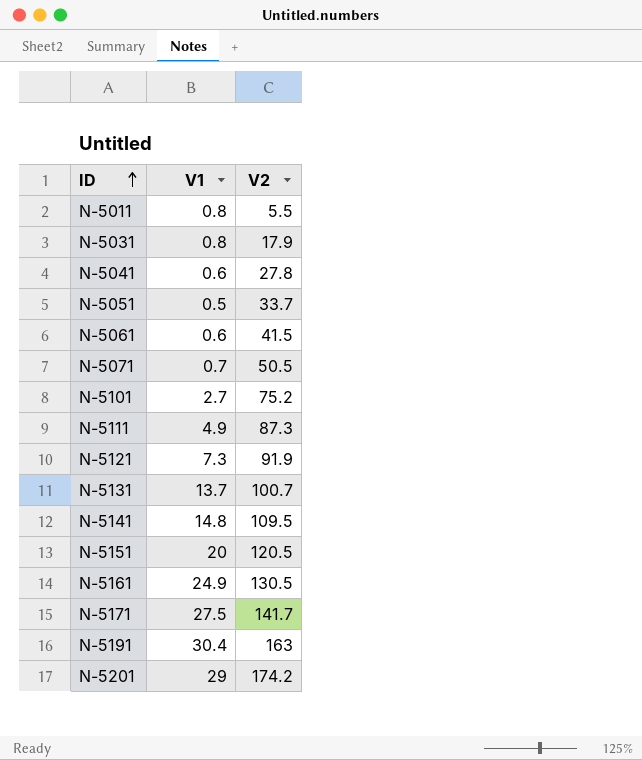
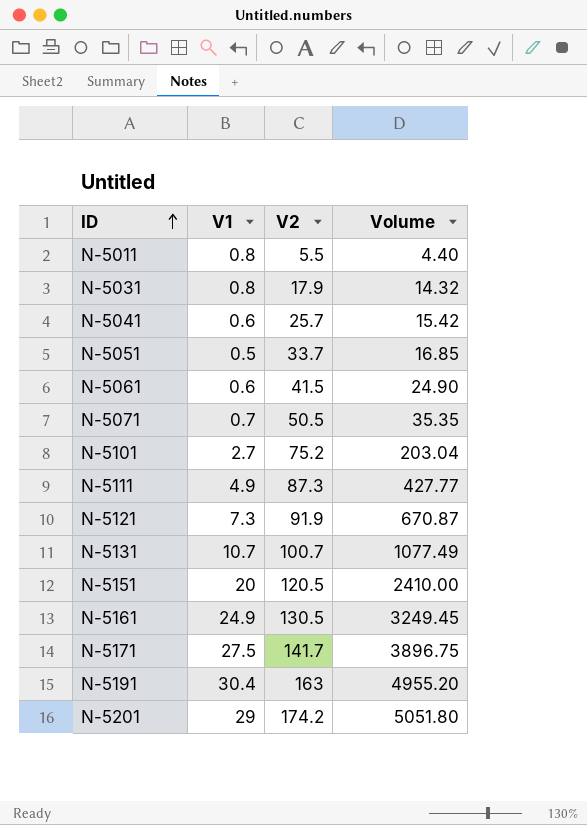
column Volume | formula: none -> [V1] * [V2]
row N-5141: 14.8 | 109.5 -> none
N-5041 | V2: 27.8 -> 25.7
N-5131 | V1: 13.7 -> 10.7

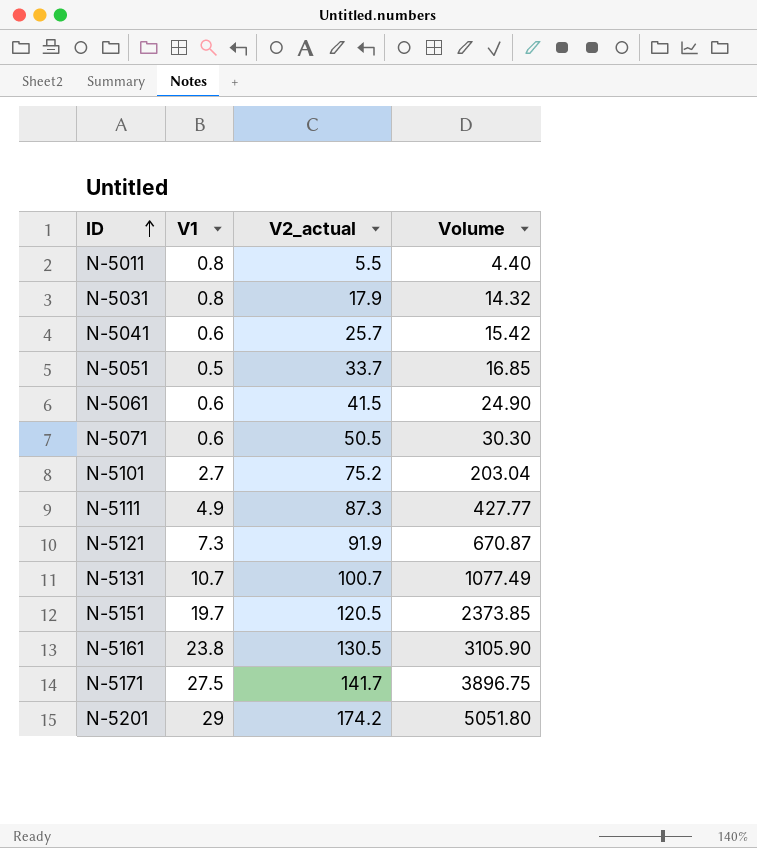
column name: V2 -> V2_actual
row N-5191: 30.4 | 163 | 4955.20 -> none
N-5071 | V1: 0.7 -> 0.6
N-5071 | Volume: 35.35 -> 30.30
N-5151 | V1: 20 -> 19.7
N-5151 | Volume: 2410.00 -> 2373.85
N-5161 | V1: 24.9 -> 23.8
N-5161 | Volume: 3249.45 -> 3105.90

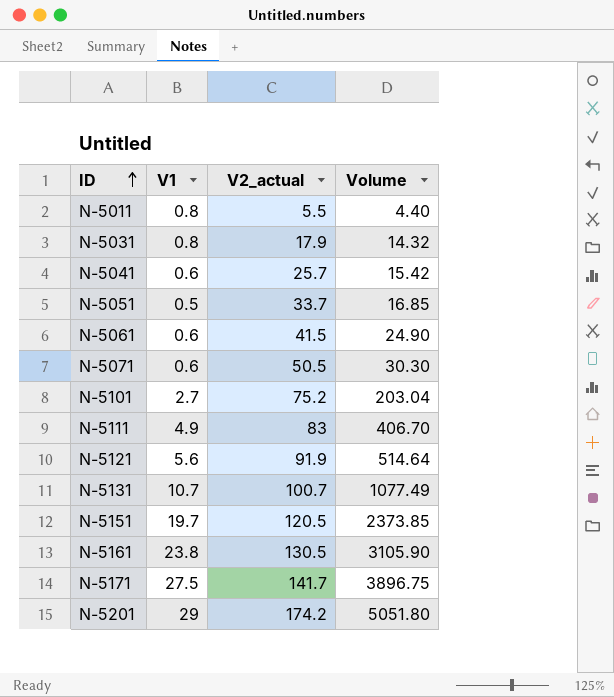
N-5111 | V2_actual: 87.3 -> 83
N-5111 | Volume: 427.77 -> 406.70
N-5121 | V1: 7.3 -> 5.6
N-5121 | Volume: 670.87 -> 514.64

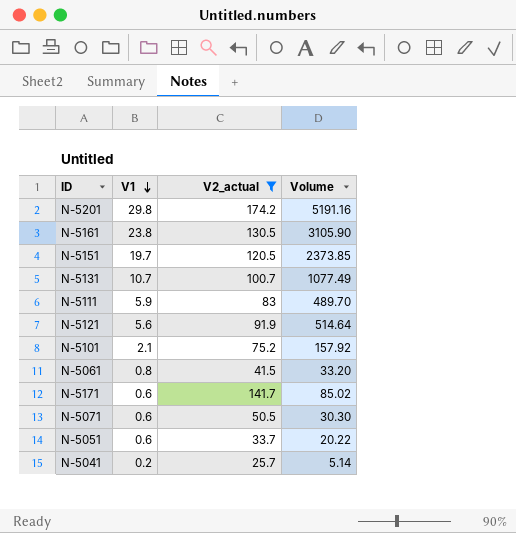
filter: none -> V2_actual >= 25.7
row order: ID ascending -> V1 descending
N-5201 | V1: 29 -> 29.8
N-5201 | Volume: 5051.80 -> 5191.16
N-5111 | V1: 4.9 -> 5.9
N-5111 | Volume: 406.70 -> 489.70
N-5101 | V1: 2.7 -> 2.1
N-5101 | Volume: 203.04 -> 157.92
N-5061 | V1: 0.6 -> 0.8
N-5061 | Volume: 24.90 -> 33.20
N-5171 | V1: 27.5 -> 0.6
N-5171 | Volume: 3896.75 -> 85.02
N-5051 | V1: 0.5 -> 0.6
N-5051 | Volume: 16.85 -> 20.22
N-5041 | V1: 0.6 -> 0.2
N-5041 | Volume: 15.42 -> 5.14

